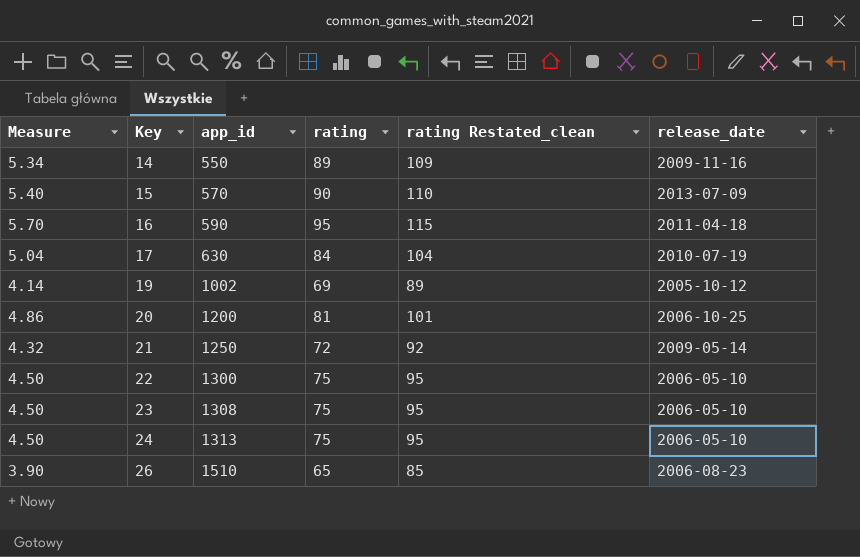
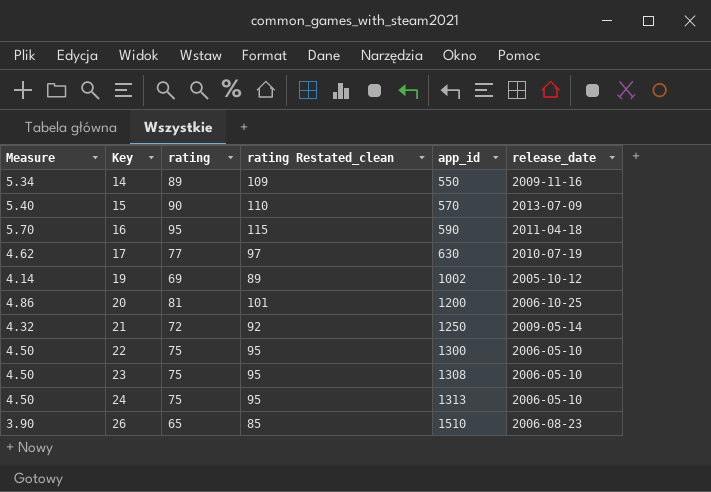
column app_id | position: 3 -> 5
17 | Measure: 5.04 -> 4.62
17 | rating: 84 -> 77
17 | rating Restated_clean: 104 -> 97

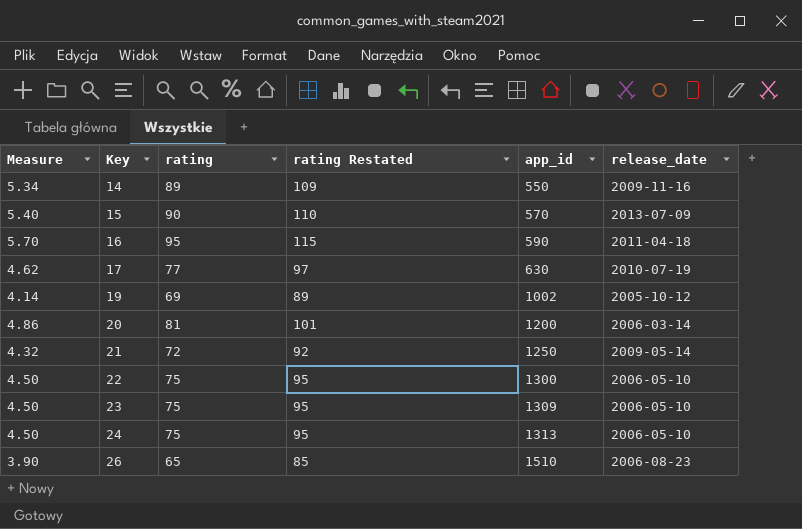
column name: rating Restated_clean -> rating Restated
20 | release_date: 2006-10-25 -> 2006-03-14
23 | app_id: 1308 -> 1309

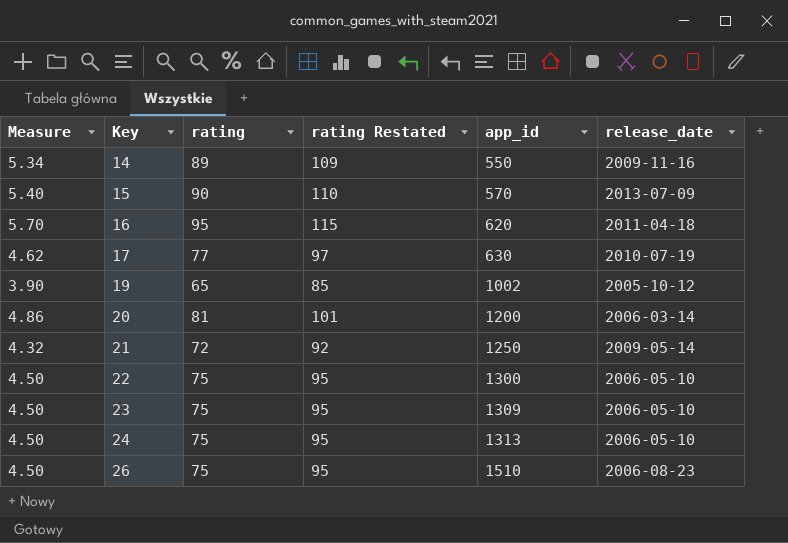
16 | app_id: 590 -> 620
19 | Measure: 4.14 -> 3.90
19 | rating: 69 -> 65
19 | rating Restated: 89 -> 85
26 | Measure: 3.90 -> 4.50
26 | rating: 65 -> 75
26 | rating Restated: 85 -> 95

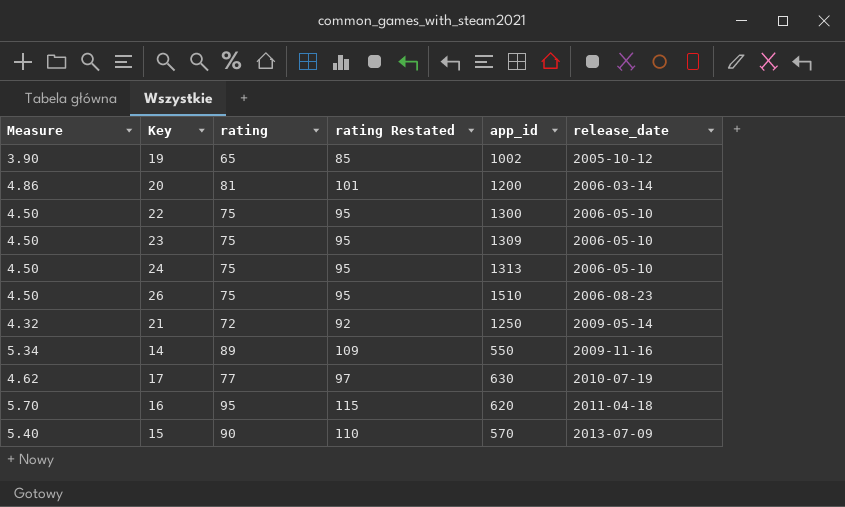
row order: Key ascending -> release_date ascending

